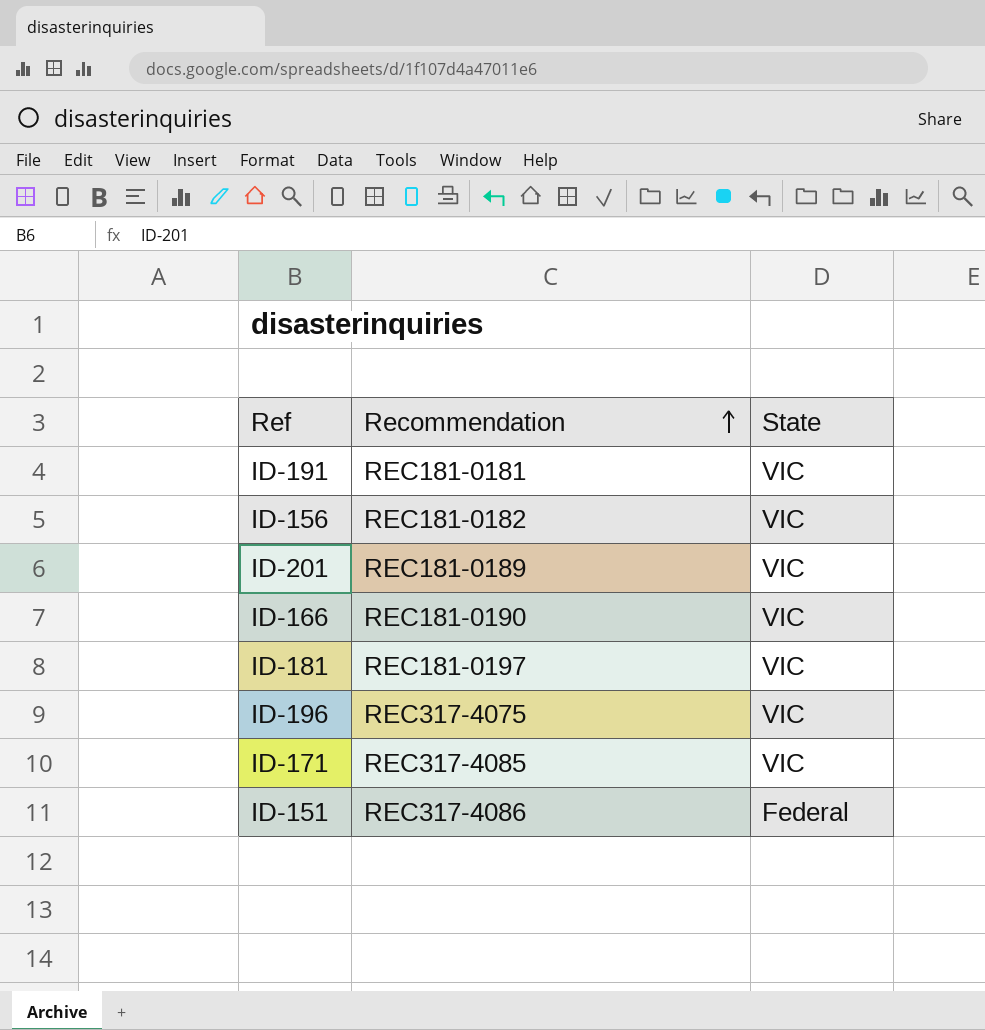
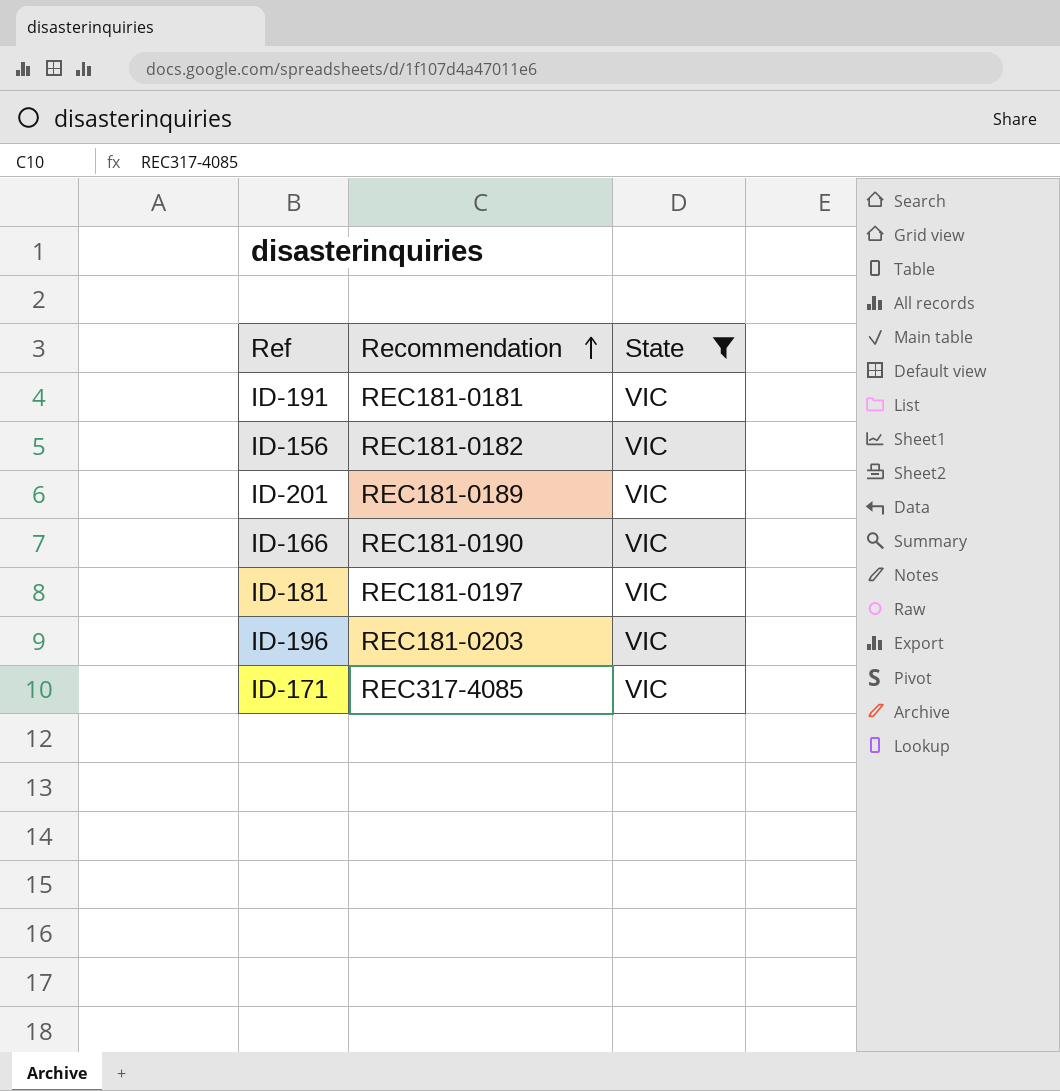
filter: none -> State = VIC
ID-196 | Recommendation: REC317-4075 -> REC181-0203

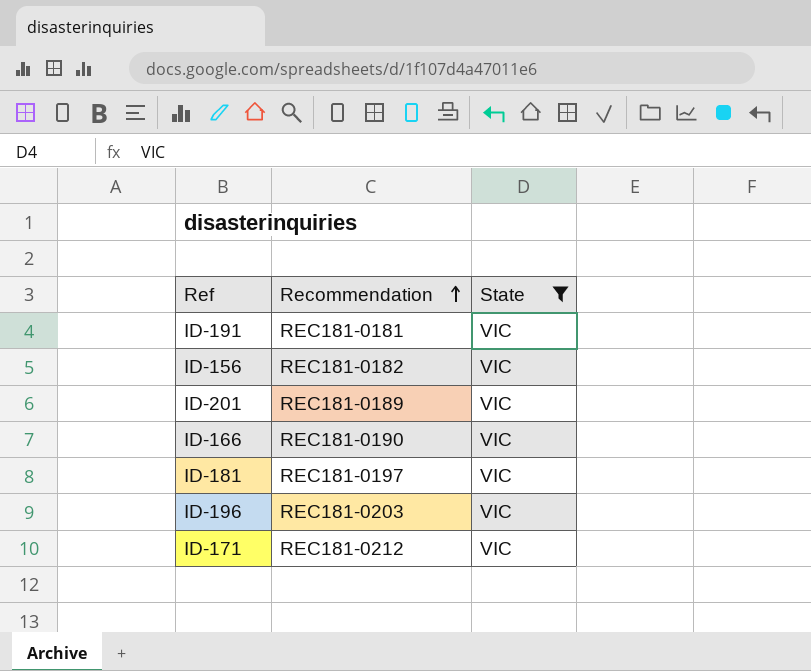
ID-171 | Recommendation: REC317-4085 -> REC181-0212

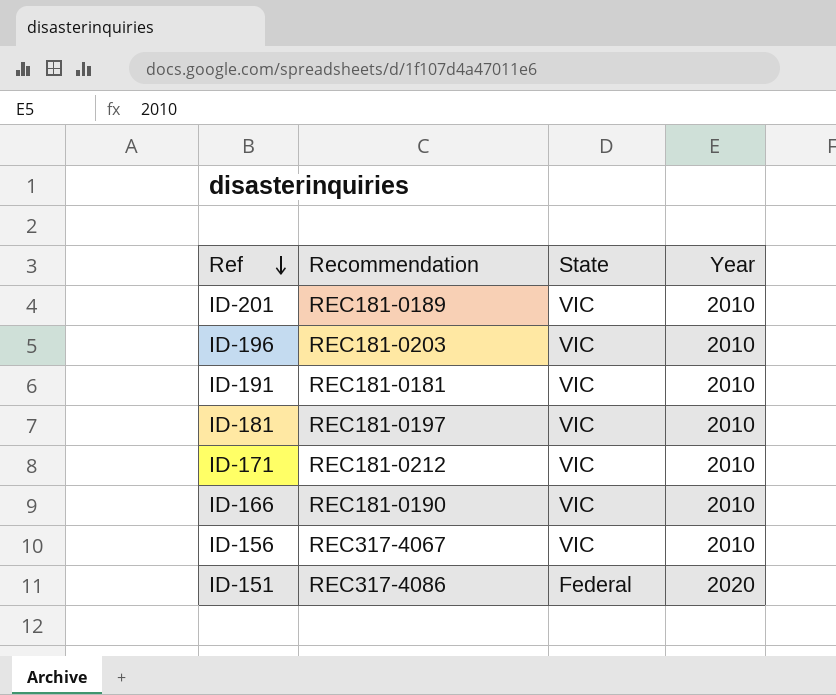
filter: State = VIC -> none
row order: Recommendation ascending -> Ref descending
column Year | position: none -> 4
ID-156 | Recommendation: REC181-0182 -> REC317-4067

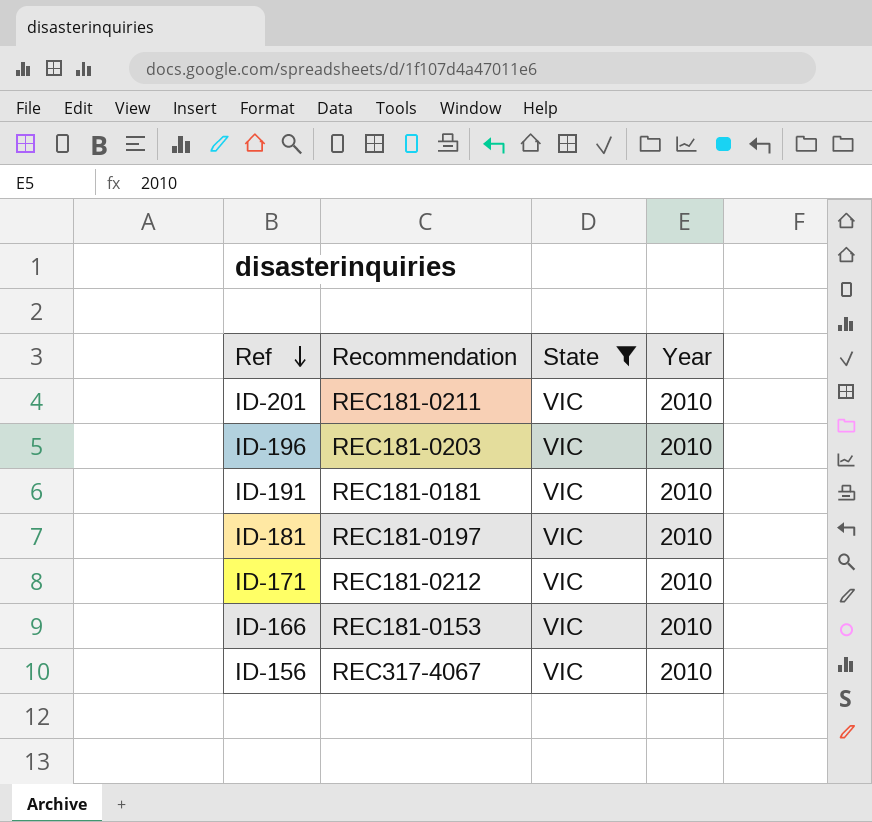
filter: none -> State = VIC
ID-201 | Recommendation: REC181-0189 -> REC181-0211
ID-166 | Recommendation: REC181-0190 -> REC181-0153

